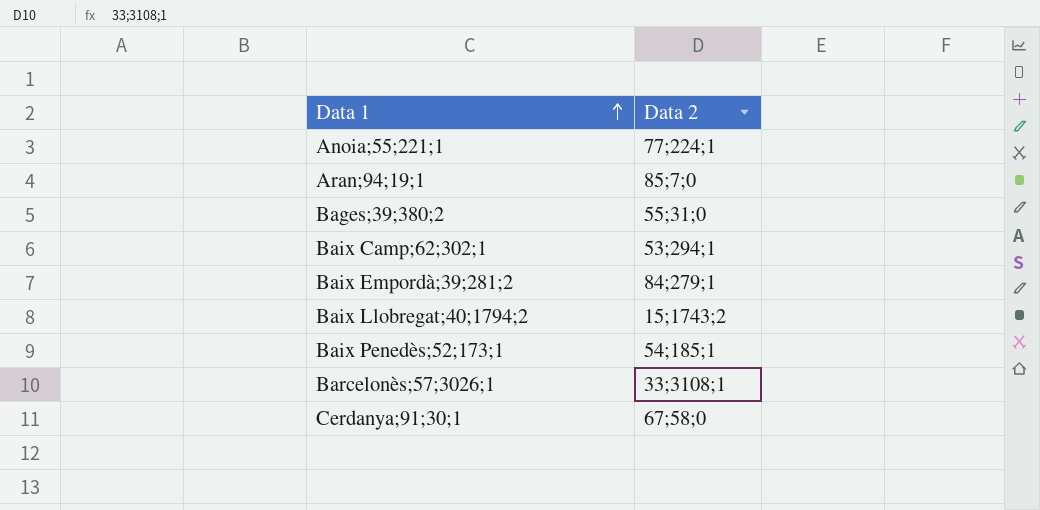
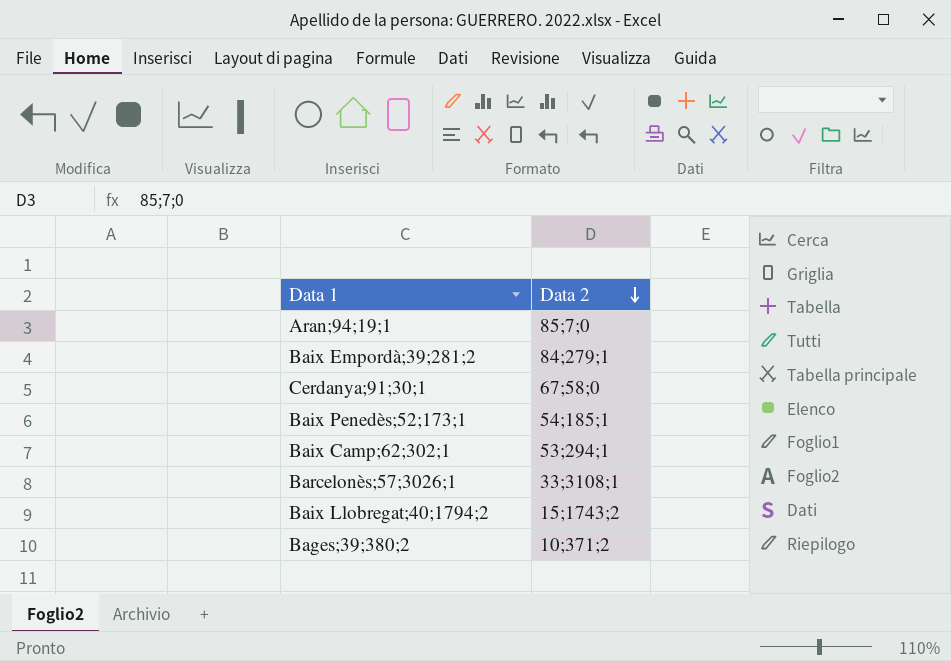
row order: Data 1 ascending -> Data 2 descending
row Anoia;55;221;1: 77;224;1 -> none
Bages;39;380;2 | Data 2: 55;31;0 -> 10;371;2

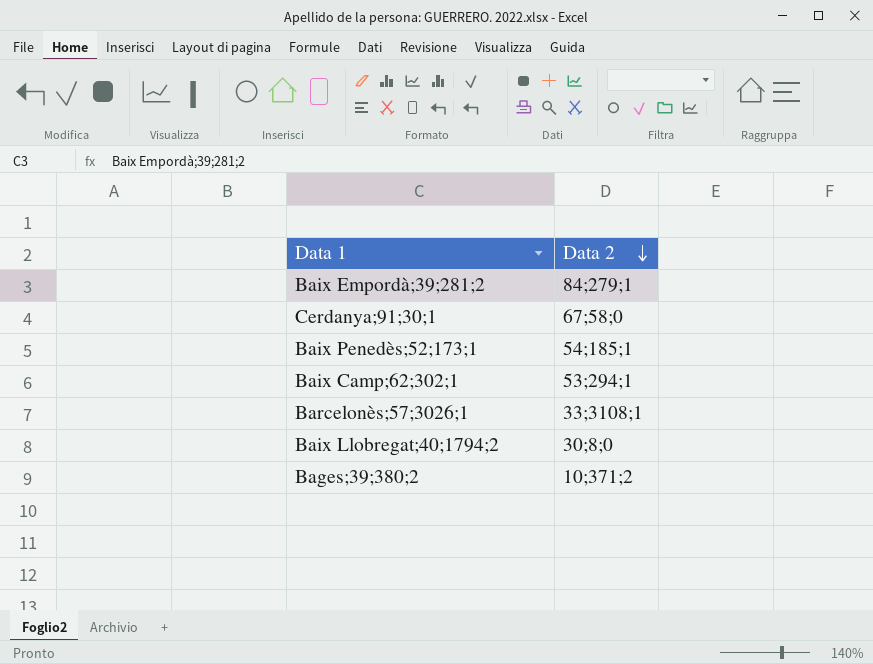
row Aran;94;19;1: 85;7;0 -> none
Baix Llobregat;40;1794;2 | Data 2: 15;1743;2 -> 30;8;0

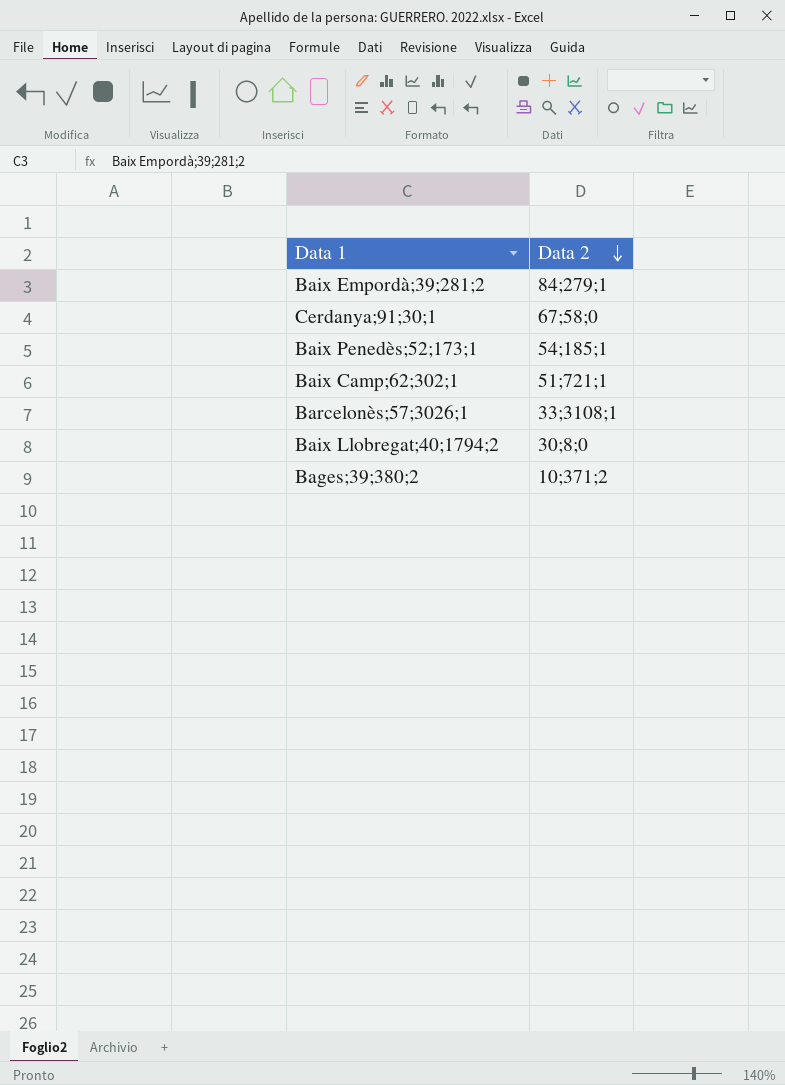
Baix Camp;62;302;1 | Data 2: 53;294;1 -> 51;721;1

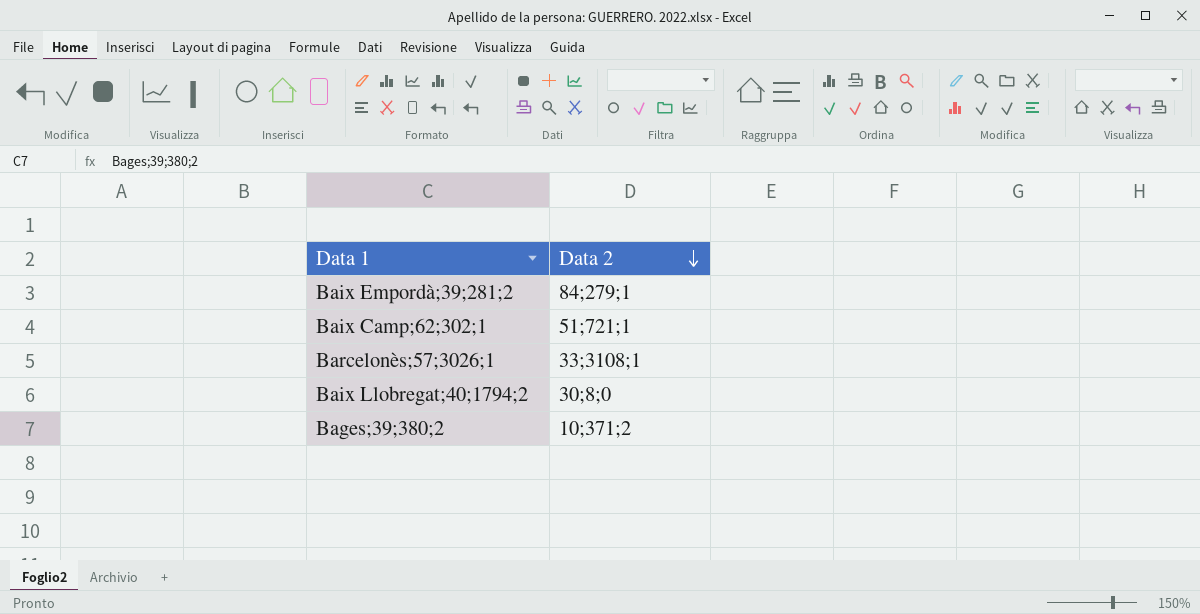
row Cerdanya;91;30;1: 67;58;0 -> none
row Baix Penedès;52;173;1: 54;185;1 -> none

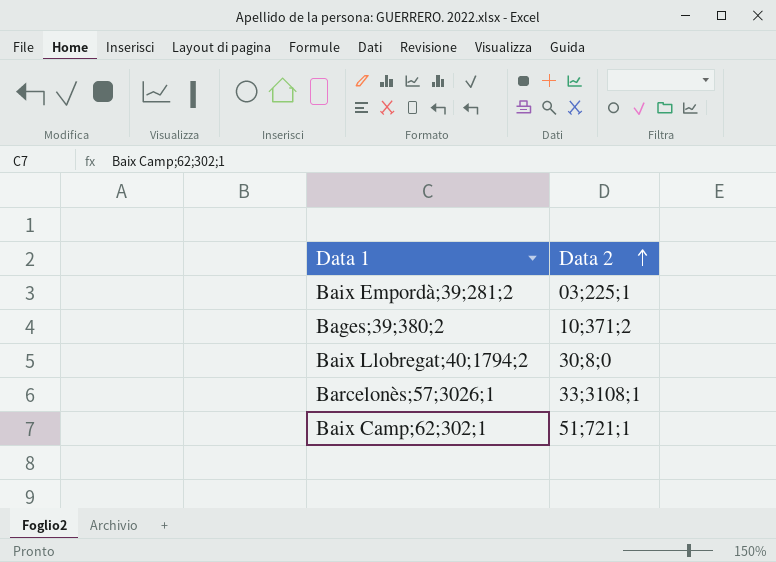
row order: Data 2 descending -> Data 2 ascending
Baix Empordà;39;281;2 | Data 2: 84;279;1 -> 03;225;1

